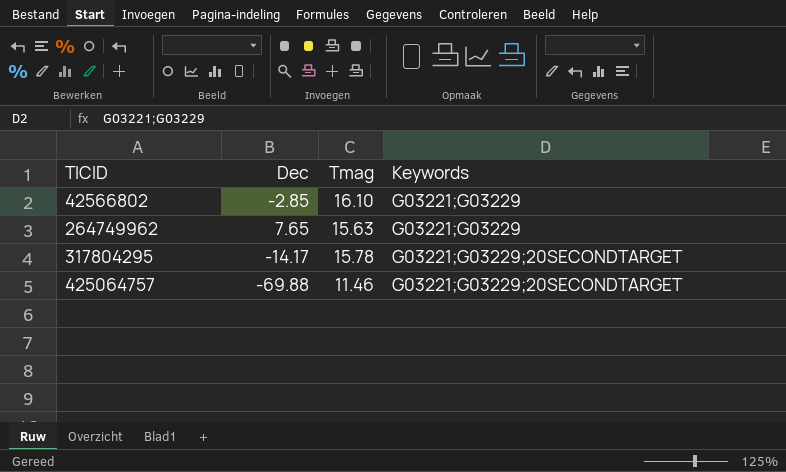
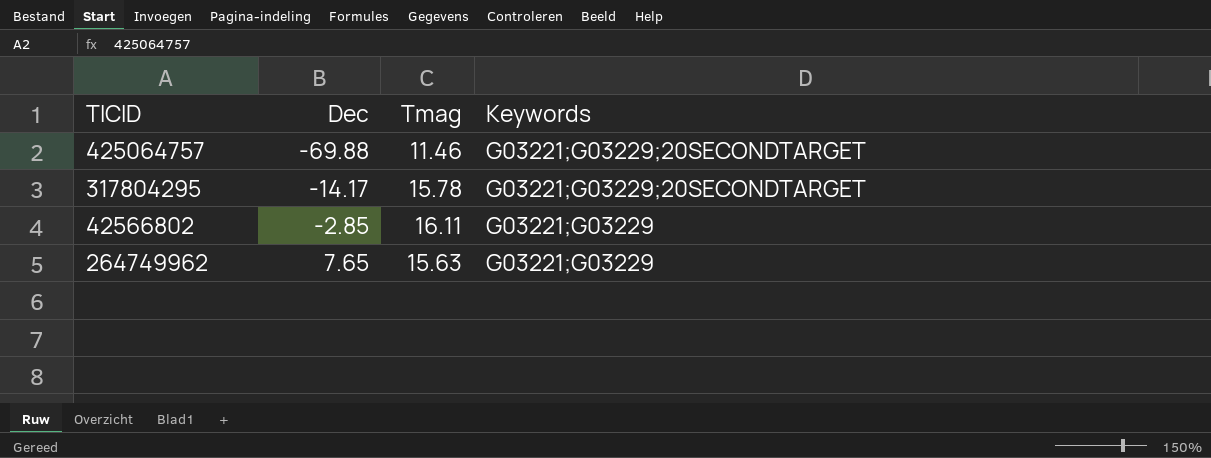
row order: TICID ascending -> Dec ascending
42566802 | Tmag: 16.10 -> 16.11

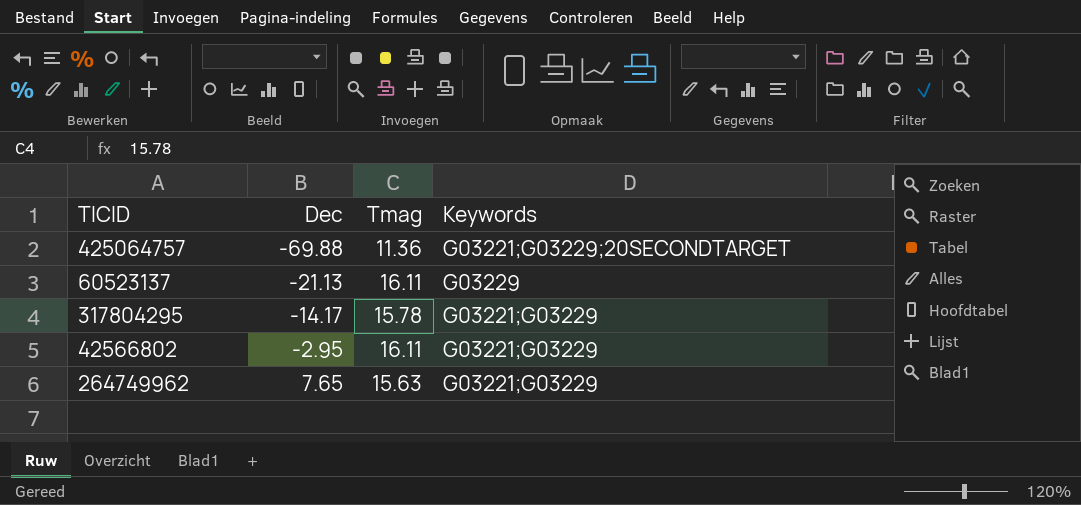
425064757 | Tmag: 11.46 -> 11.36
row 60523137: none -> -21.13 | 16.11 | G03229
317804295 | Keywords: G03221;G03229;20SECONDTARGET -> G03221;G03229
42566802 | Dec: -2.85 -> -2.95

